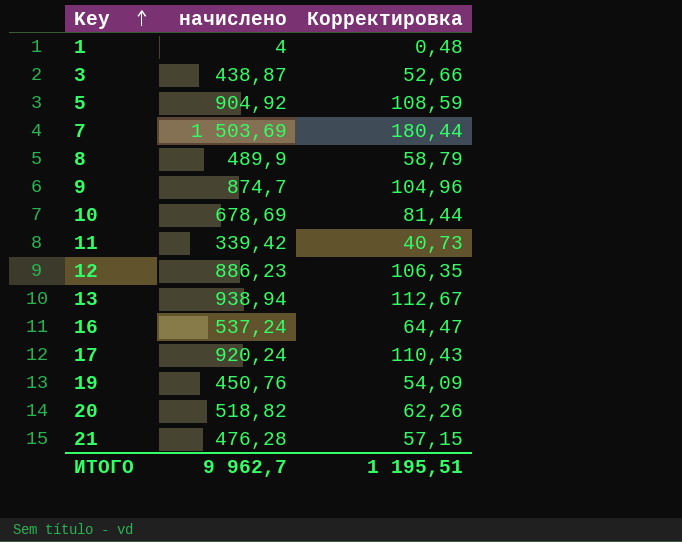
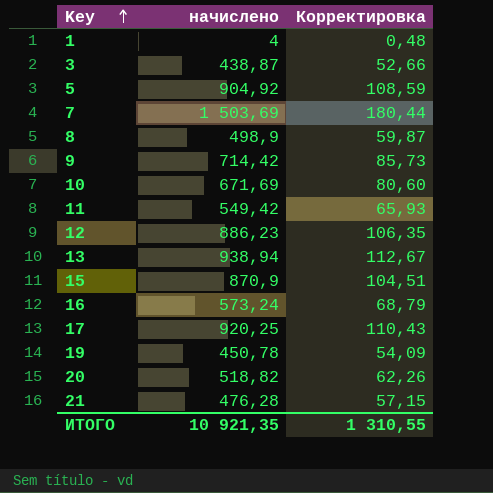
8 | начислено: 489,9 -> 498,9
8 | Корректировка: 58,79 -> 59,87
9 | начислено: 874,7 -> 714,42
9 | Корректировка: 104,96 -> 85,73
10 | начислено: 678,69 -> 671,69
10 | Корректировка: 81,44 -> 80,60
11 | начислено: 339,42 -> 549,42
11 | Корректировка: 40,73 -> 65,93
row 15: none -> 870,9 | 104,51
16 | начислено: 537,24 -> 573,24
16 | Корректировка: 64,47 -> 68,79
17 | начислено: 920,24 -> 920,25
19 | начислено: 450,76 -> 450,78
ИТОГО | начислено: 9 962,7 -> 10 921,35
ИТОГО | Корректировка: 1 195,51 -> 1 310,55

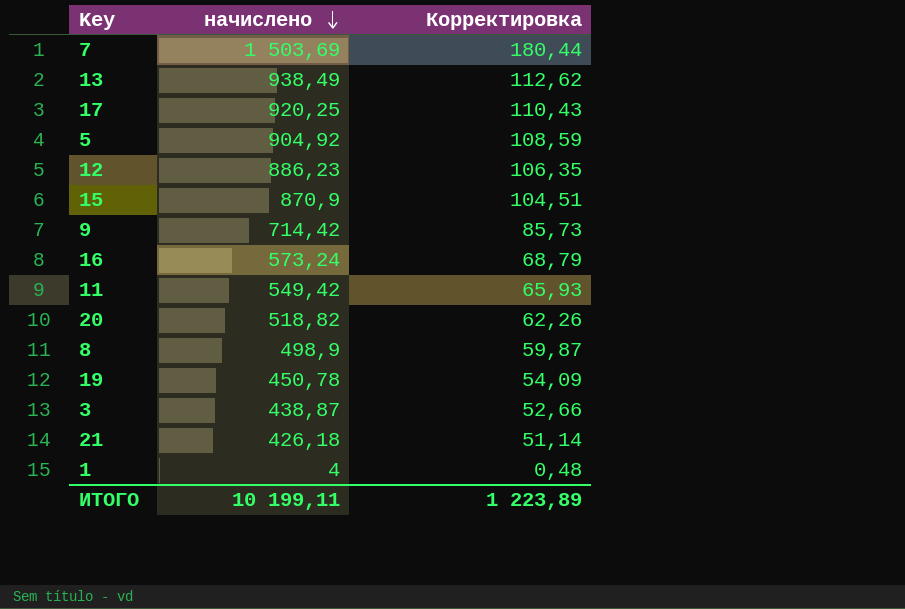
row order: Key ascending -> начислено descending
row 10: 671,69 | 80,60 -> none
13 | начислено: 938,94 -> 938,49
13 | Корректировка: 112,67 -> 112,62
21 | начислено: 476,28 -> 426,18
21 | Корректировка: 57,15 -> 51,14
ИТОГО | начислено: 10 921,35 -> 10 199,11
ИТОГО | Корректировка: 1 310,55 -> 1 223,89

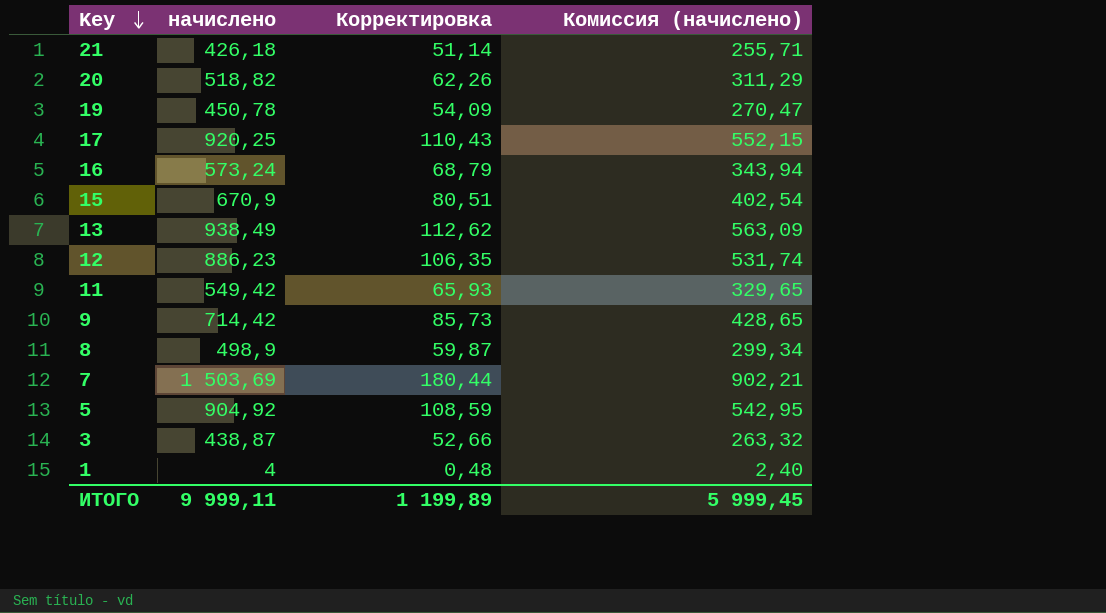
row order: начислено descending -> Key descending
column Комиссия (начислено) | formula: none -> [начислено] * 0,6
15 | начислено: 870,9 -> 670,9
15 | Корректировка: 104,51 -> 80,51
ИТОГО | начислено: 10 199,11 -> 9 999,11
ИТОГО | Корректировка: 1 223,89 -> 1 199,89

